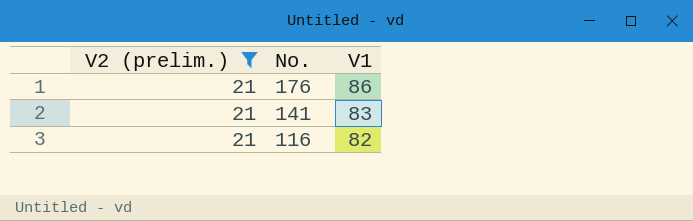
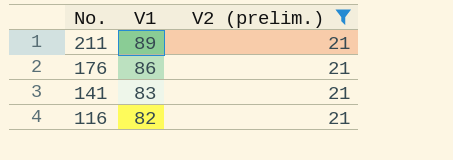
column V2 (prelim.) | position: 1 -> 3
row 211: none -> 89 | 21

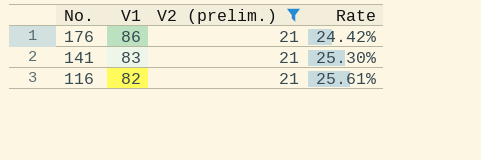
column Rate | formula: none -> [V2 (prelim.)] / [V1]
row 211: 89 | 21 -> none

